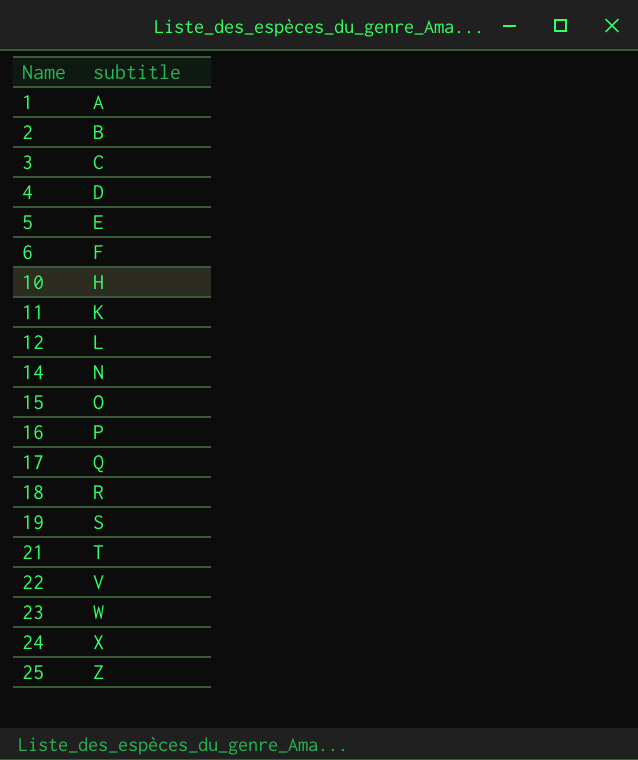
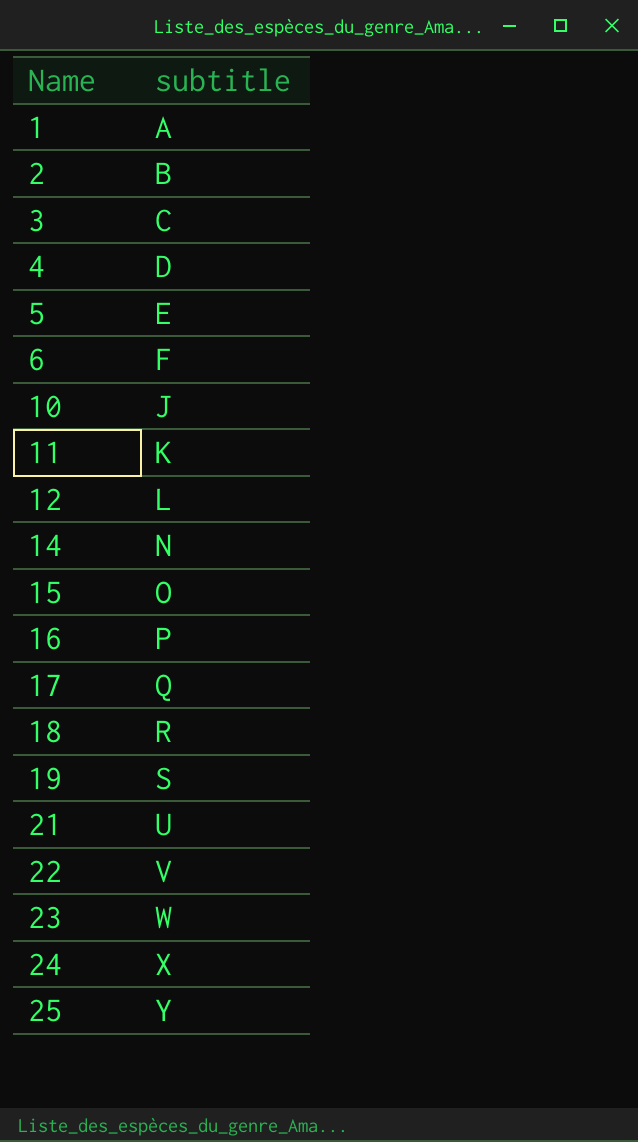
10 | subtitle: H -> J
21 | subtitle: T -> U
25 | subtitle: Z -> Y

